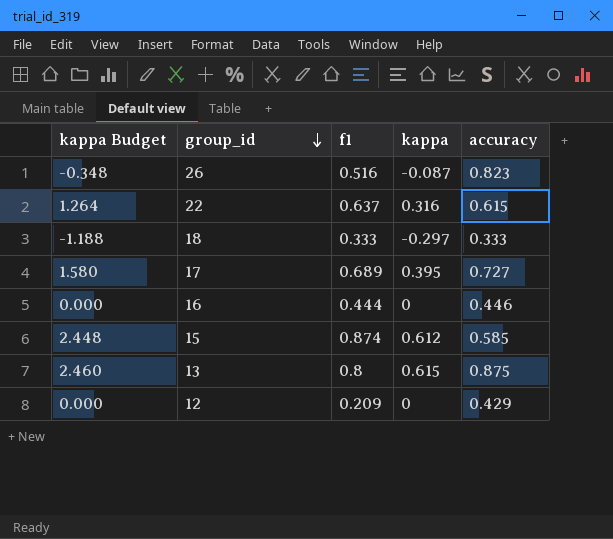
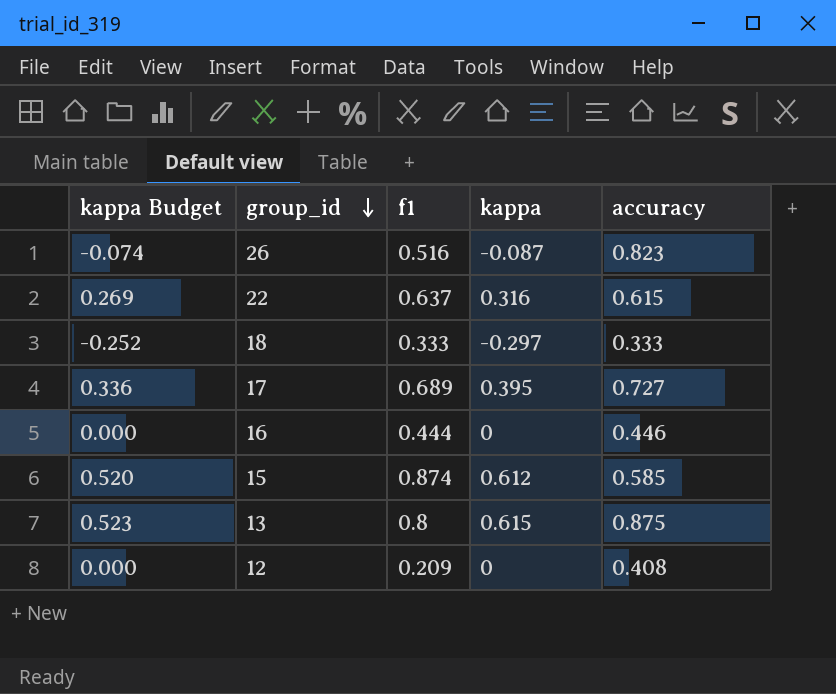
column kappa Budget | formula: [kappa] * 4 -> [kappa] * 0.85
12 | accuracy: 0.429 -> 0.408

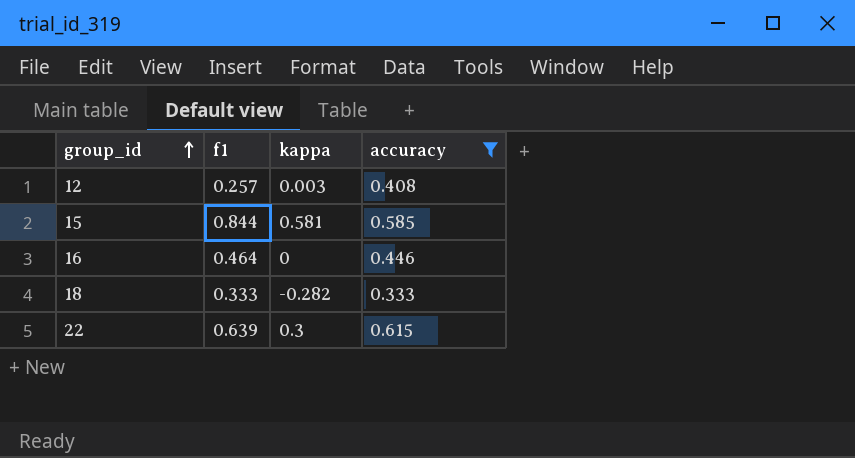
filter: none -> accuracy <= 0.615
row order: group_id descending -> group_id ascending
column kappa Budget | formula: [kappa] * 0.85 -> none
12 | f1: 0.209 -> 0.257
12 | kappa: 0 -> 0.003
15 | f1: 0.874 -> 0.844
15 | kappa: 0.612 -> 0.581
16 | f1: 0.444 -> 0.464
18 | kappa: -0.297 -> -0.282
22 | f1: 0.637 -> 0.639
22 | kappa: 0.316 -> 0.3

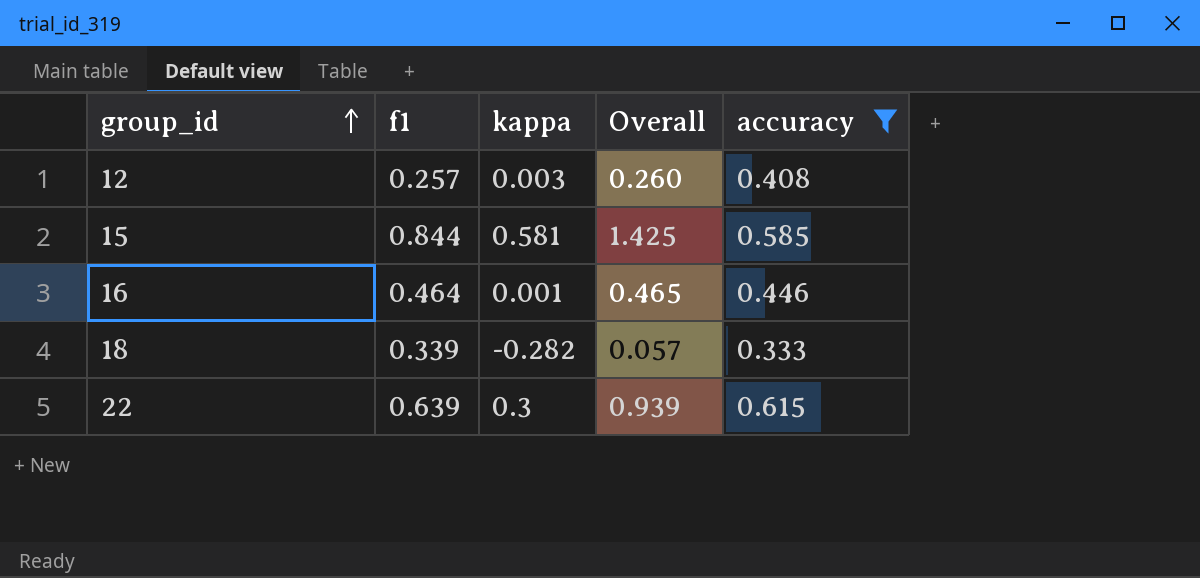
column Overall | formula: none -> [f1] + [kappa]
16 | kappa: 0 -> 0.001
18 | f1: 0.333 -> 0.339

